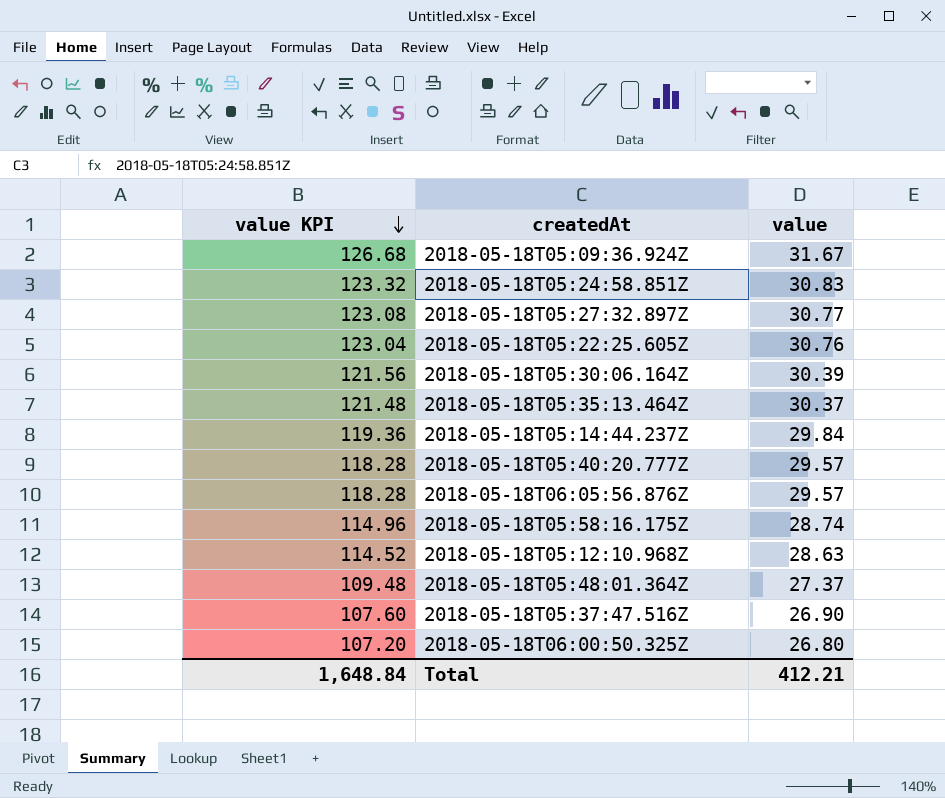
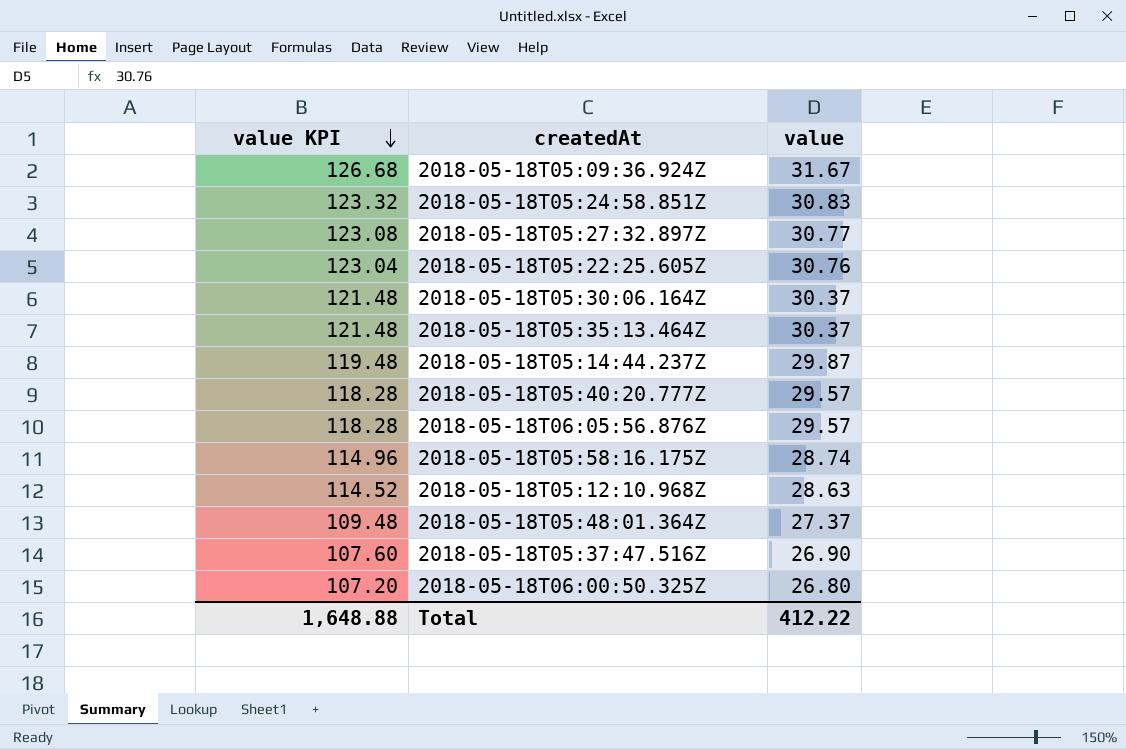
2018-05-18T05:30:06.164Z | value KPI: 121.56 -> 121.48
2018-05-18T05:30:06.164Z | value: 30.39 -> 30.37
2018-05-18T05:14:44.237Z | value KPI: 119.36 -> 119.48
2018-05-18T05:14:44.237Z | value: 29.84 -> 29.87
Total | value KPI: 1,648.84 -> 1,648.88
Total | value: 412.21 -> 412.22

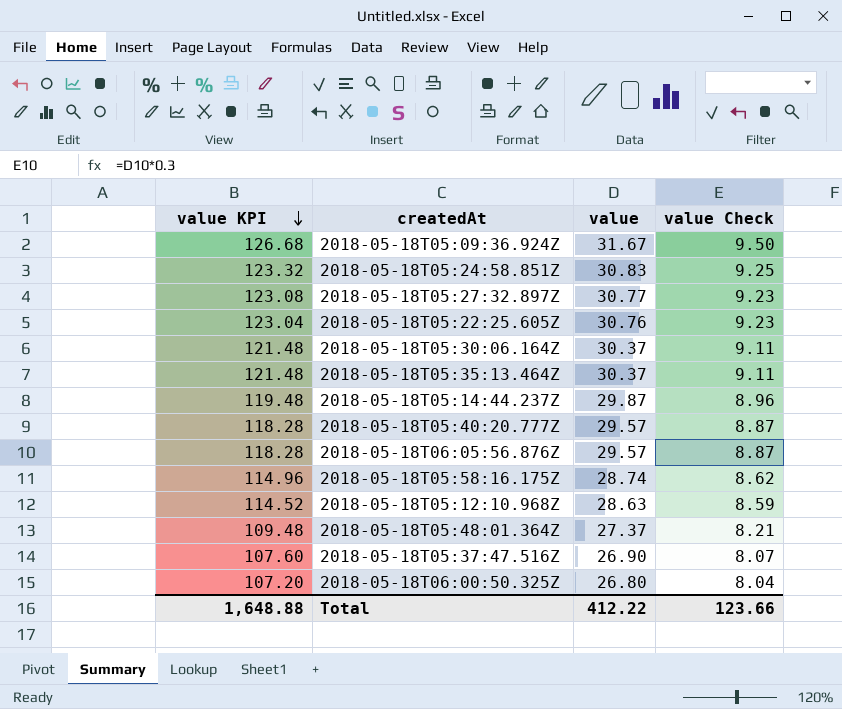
column value Check | formula: none -> [value] * 0.3

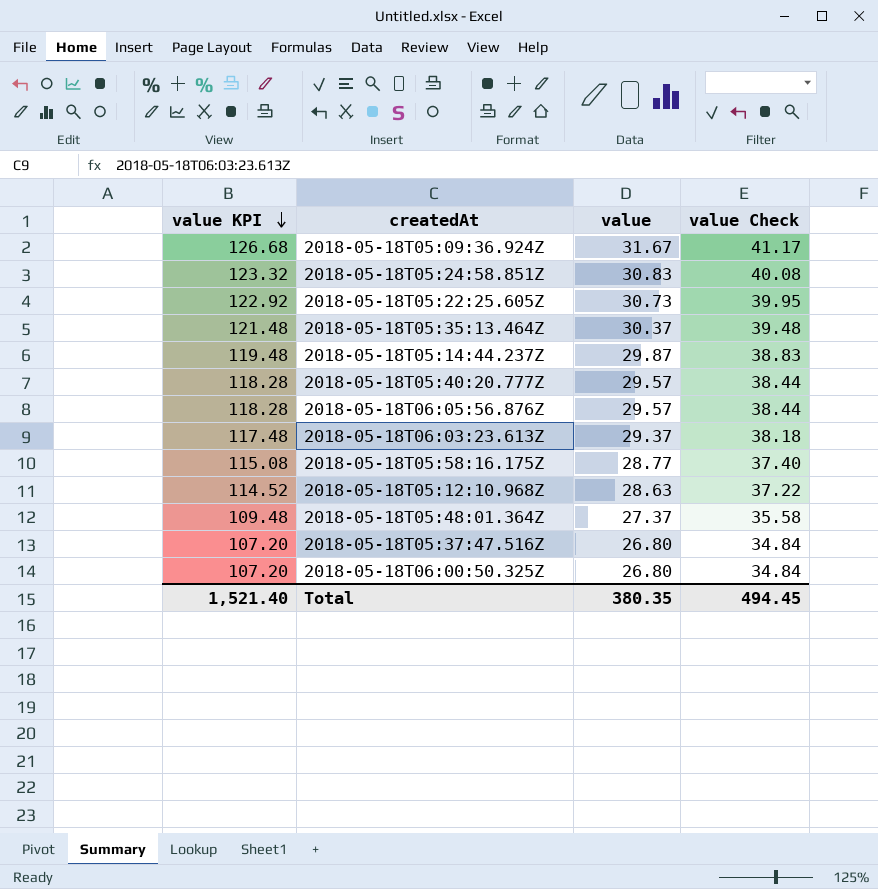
column value Check | formula: [value] * 0.3 -> [value] * 1.3
row 2018-05-18T05:27:32.897Z: 123.08 | 30.77 | 9.23 -> none
row 2018-05-18T05:30:06.164Z: 121.48 | 30.37 | 9.11 -> none
2018-05-18T05:22:25.605Z | value KPI: 123.04 -> 122.92
2018-05-18T05:22:25.605Z | value: 30.76 -> 30.73
row 2018-05-18T06:03:23.613Z: none -> 117.48 | 29.37 | 38.18
2018-05-18T05:58:16.175Z | value KPI: 114.96 -> 115.08
2018-05-18T05:58:16.175Z | value: 28.74 -> 28.77
2018-05-18T05:37:47.516Z | value KPI: 107.60 -> 107.20
2018-05-18T05:37:47.516Z | value: 26.90 -> 26.80
Total | value KPI: 1,648.88 -> 1,521.40
Total | value: 412.22 -> 380.35
Total | value Check: 123.66 -> 494.45

